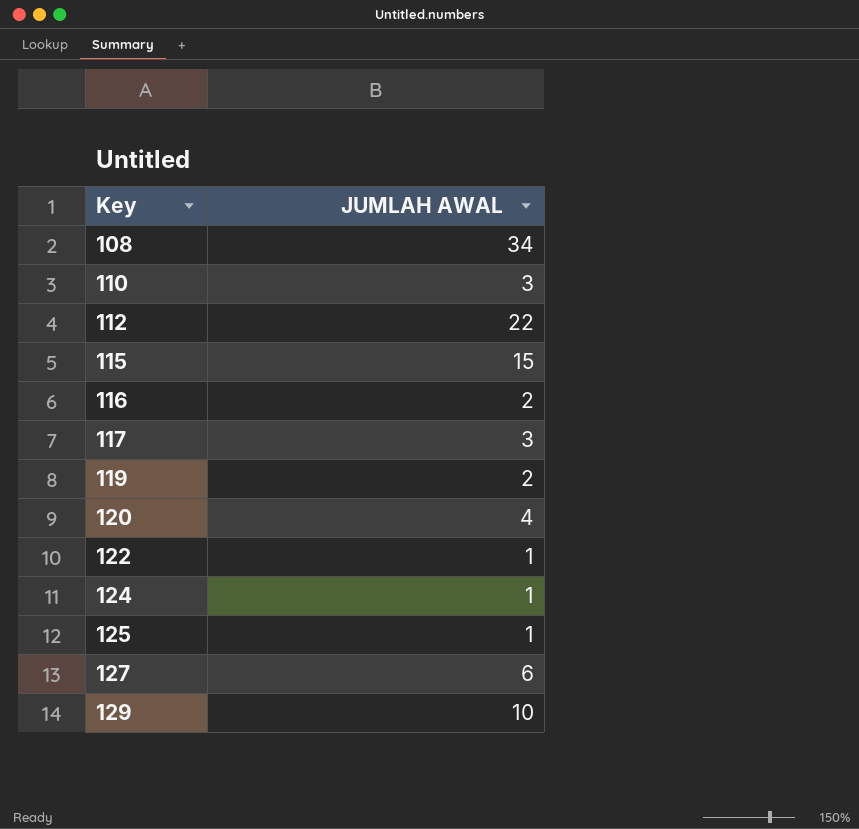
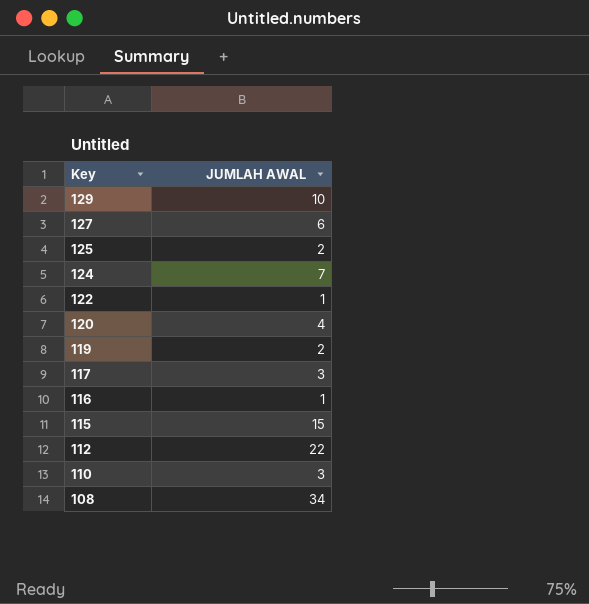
row order: Key ascending -> Key descending
125 | JUMLAH AWAL: 1 -> 2
124 | JUMLAH AWAL: 1 -> 7
116 | JUMLAH AWAL: 2 -> 1

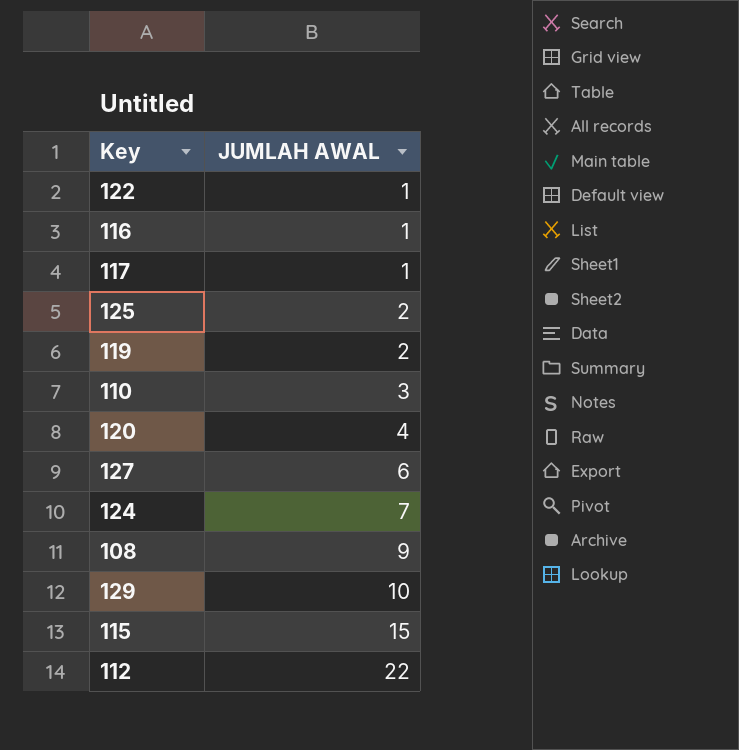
row order: Key descending -> JUMLAH AWAL ascending
117 | JUMLAH AWAL: 3 -> 1
108 | JUMLAH AWAL: 34 -> 9

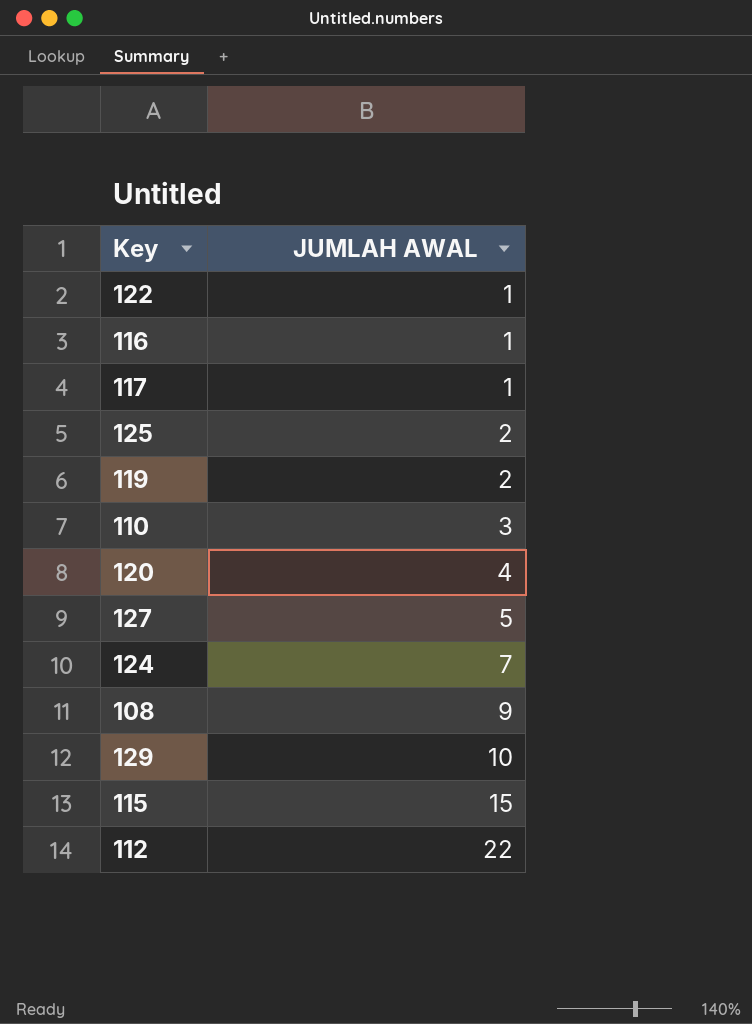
127 | JUMLAH AWAL: 6 -> 5

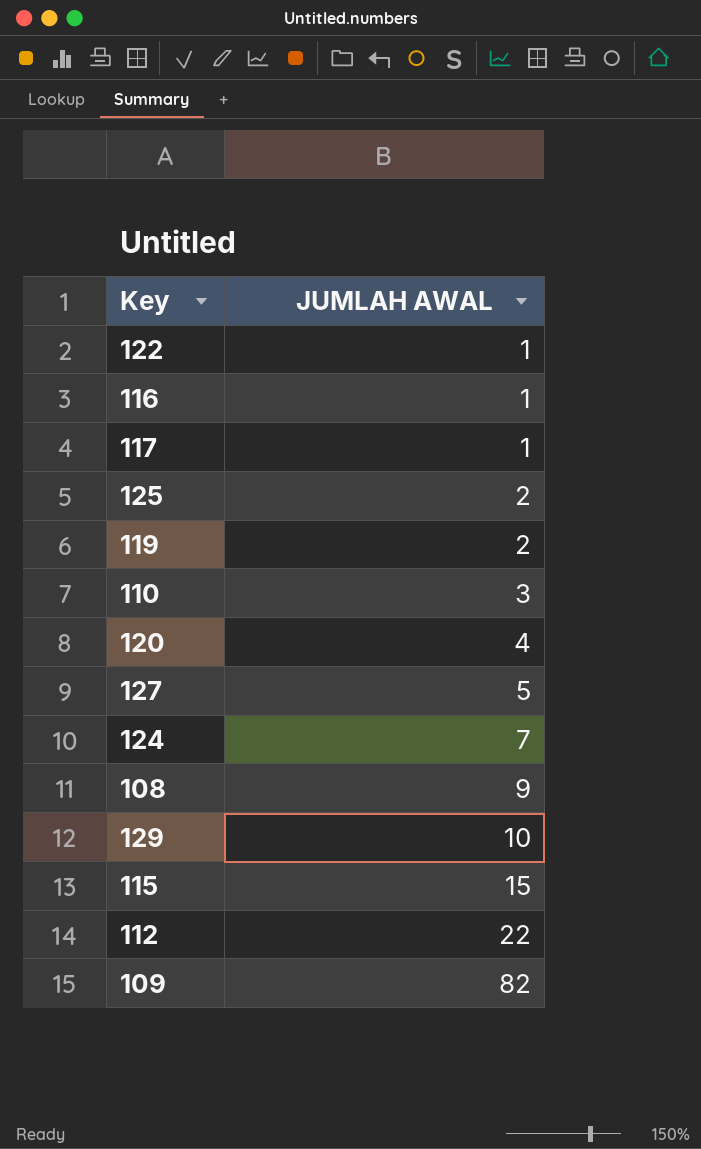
row 109: none -> 82

